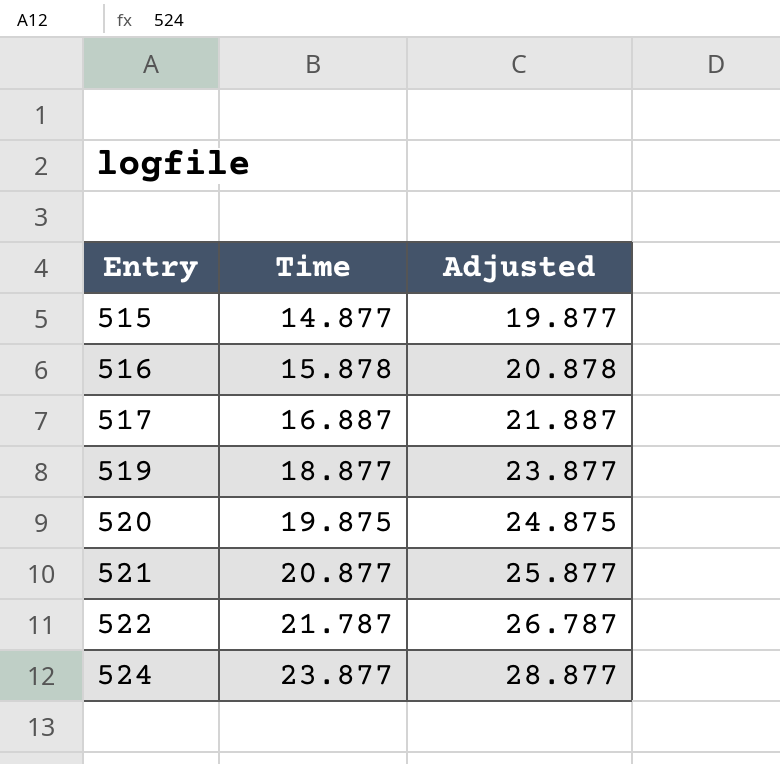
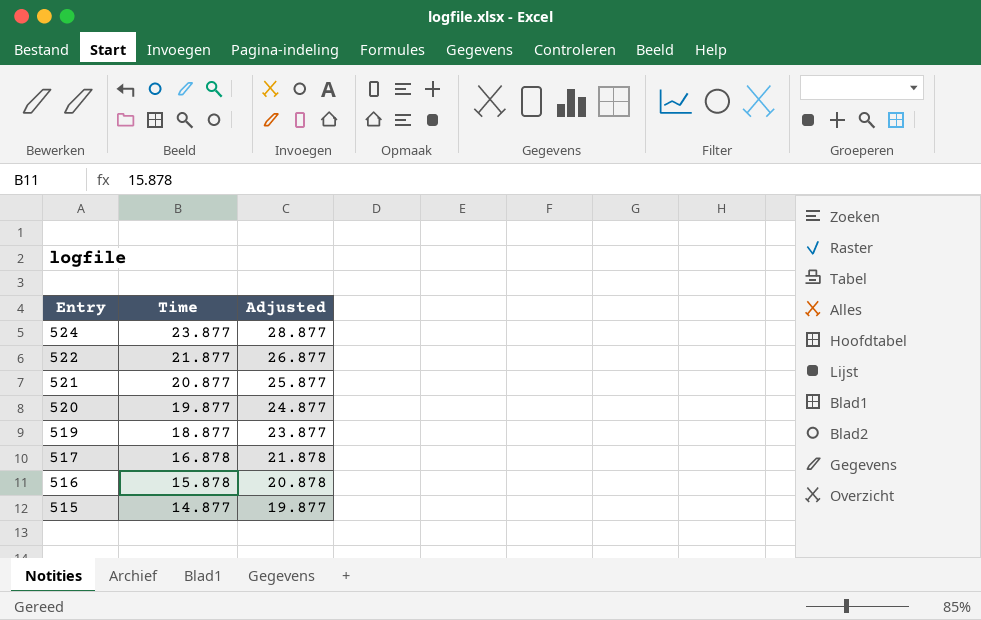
row order: Entry ascending -> Entry descending
522 | Time: 21.787 -> 21.877
522 | Adjusted: 26.787 -> 26.877
520 | Time: 19.875 -> 19.877
520 | Adjusted: 24.875 -> 24.877
517 | Time: 16.887 -> 16.878
517 | Adjusted: 21.887 -> 21.878

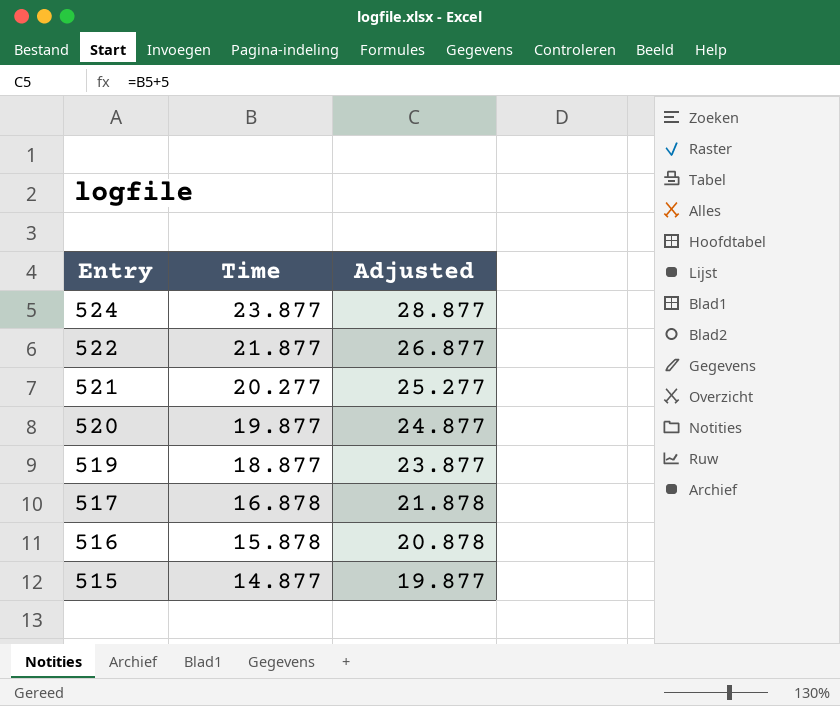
521 | Time: 20.877 -> 20.277
521 | Adjusted: 25.877 -> 25.277

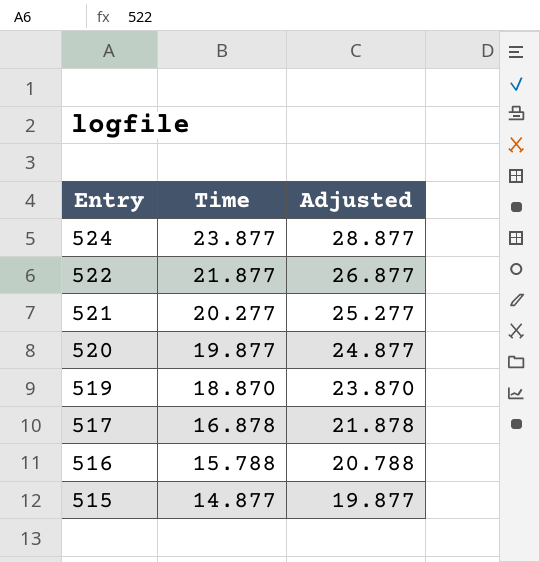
519 | Time: 18.877 -> 18.870
519 | Adjusted: 23.877 -> 23.870
516 | Time: 15.878 -> 15.788
516 | Adjusted: 20.878 -> 20.788

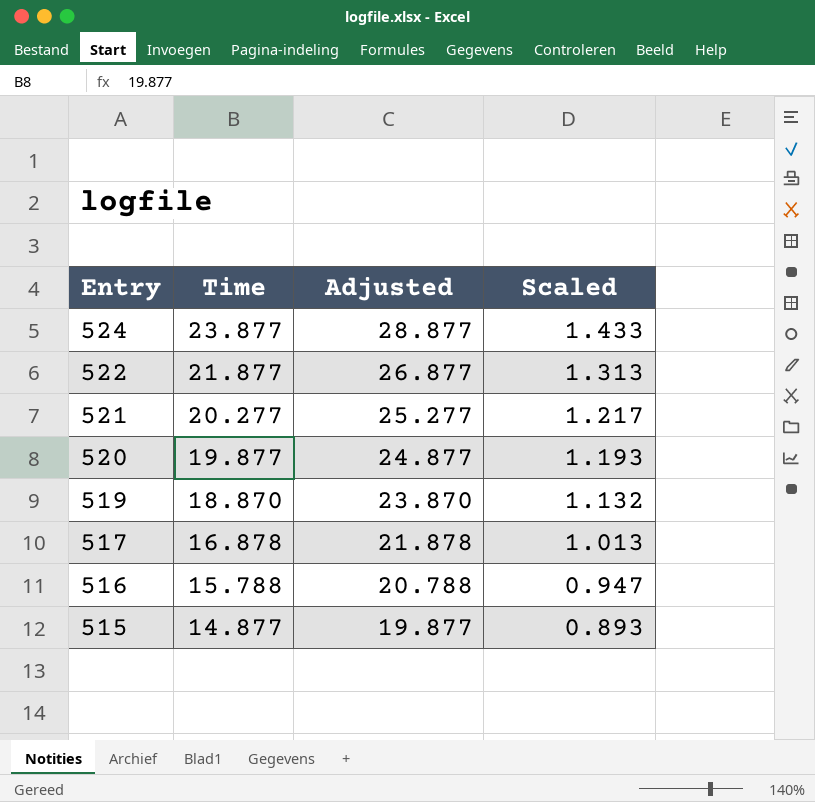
column Scaled | formula: none -> [Time] * 0.06

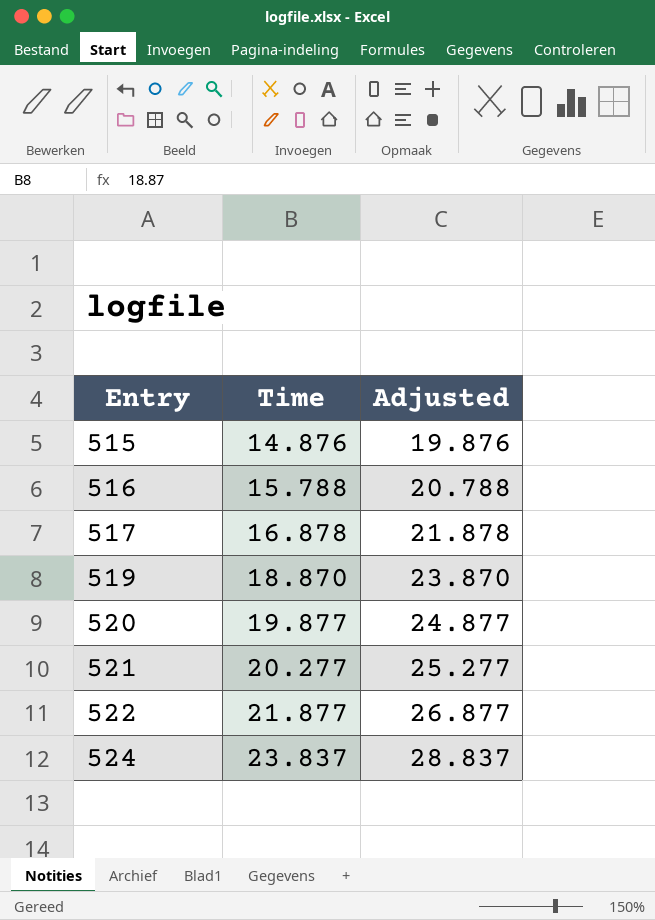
row order: Entry descending -> Entry ascending
column Scaled | formula: [Time] * 0.06 -> none
515 | Time: 14.877 -> 14.876
515 | Adjusted: 19.877 -> 19.876
524 | Time: 23.877 -> 23.837
524 | Adjusted: 28.877 -> 28.837

